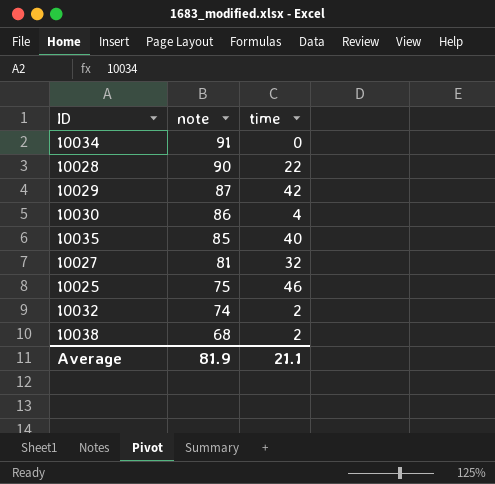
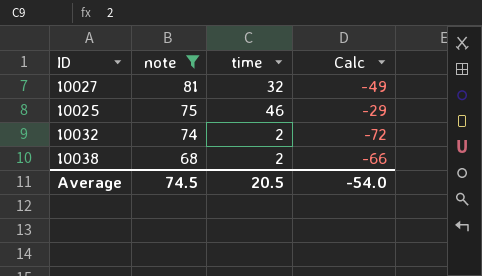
filter: none -> note <= 81
column Calc | formula: none -> [time] - [note]
Average | note: 81.9 -> 74.5
Average | time: 21.1 -> 20.5

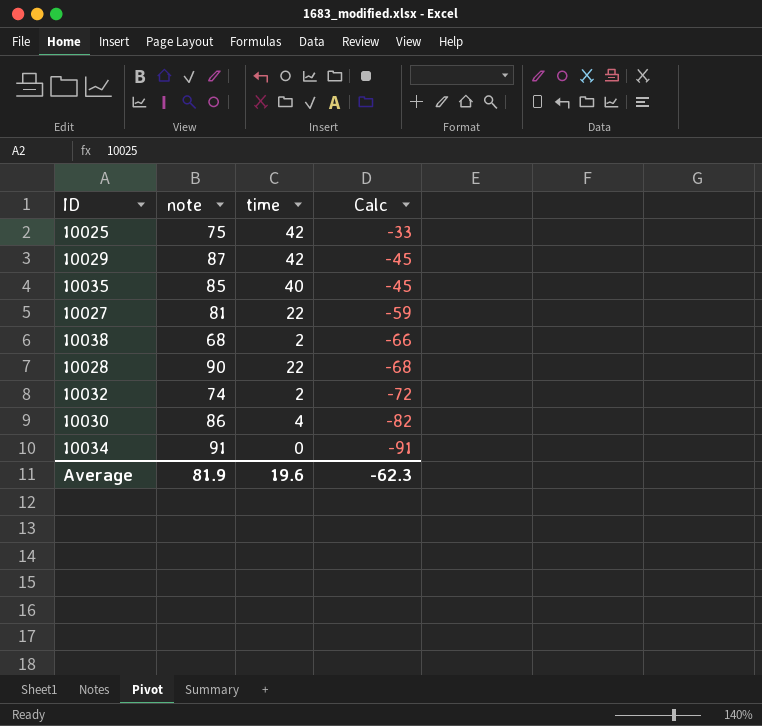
filter: note <= 81 -> none
row order: note descending -> Calc descending
10025 | time: 46 -> 42
10025 | Calc: -29 -> -33
10027 | time: 32 -> 22
10027 | Calc: -49 -> -59
Average | note: 74.5 -> 81.9
Average | time: 20.5 -> 19.6
Average | Calc: -54.0 -> -62.3

